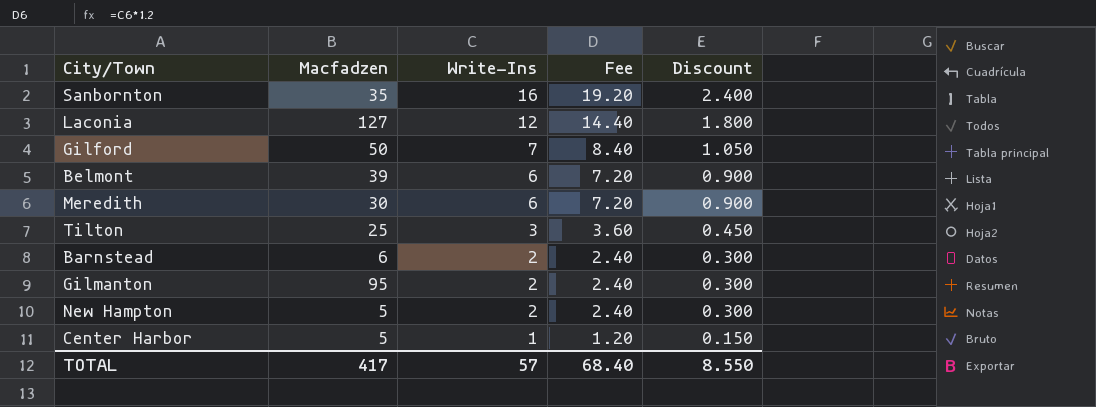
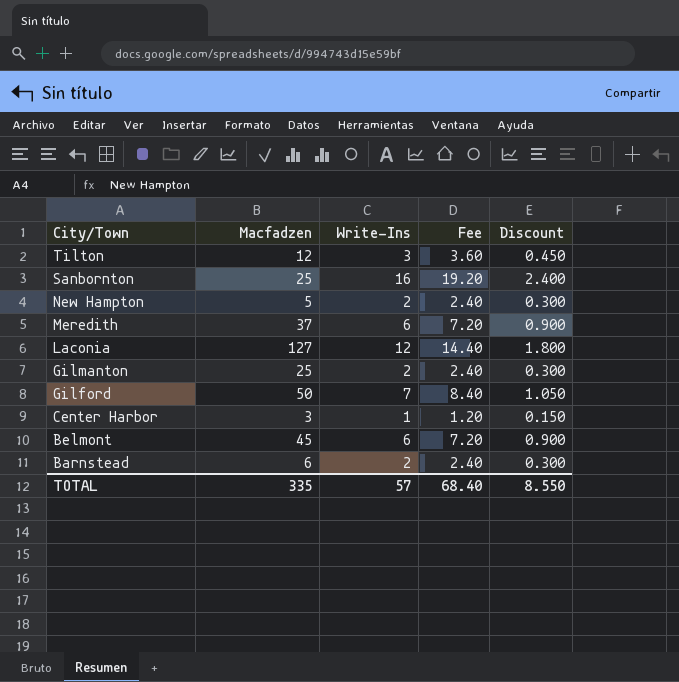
row order: Write-Ins descending -> City/Town descending
Tilton | Macfadzen: 25 -> 12
Sanbornton | Macfadzen: 35 -> 25
Meredith | Macfadzen: 30 -> 37
Gilmanton | Macfadzen: 95 -> 25
Center Harbor | Macfadzen: 5 -> 3
Belmont | Macfadzen: 39 -> 45
TOTAL | Macfadzen: 417 -> 335

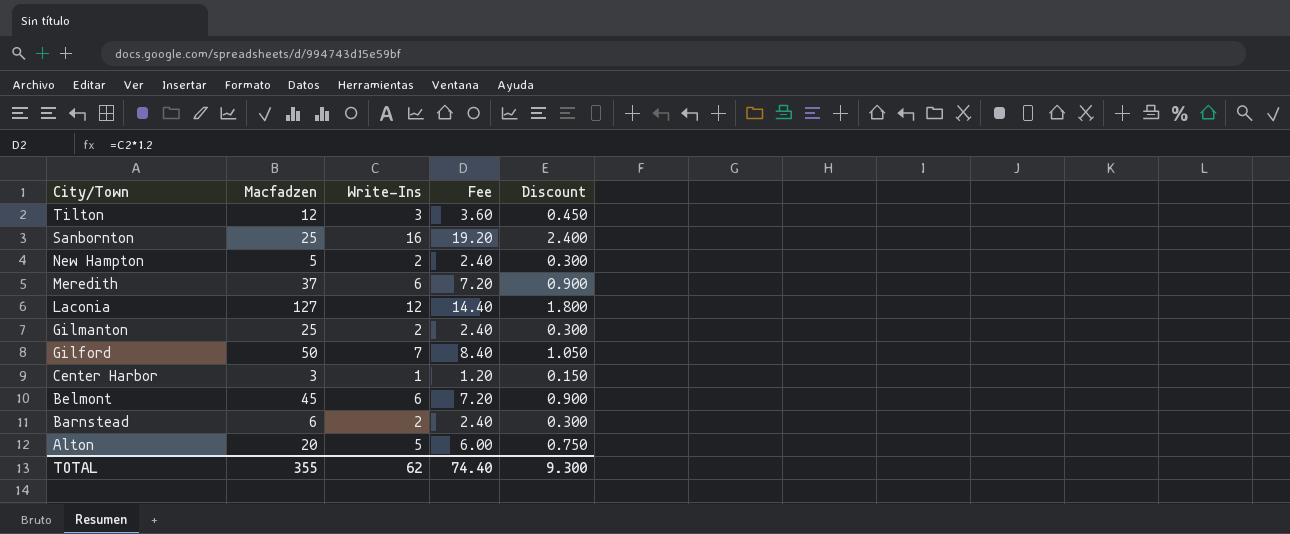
row Alton: none -> 20 | 5 | 6.00 | 0.750
TOTAL | Macfadzen: 335 -> 355
TOTAL | Write-Ins: 57 -> 62
TOTAL | Fee: 68.40 -> 74.40
TOTAL | Discount: 8.550 -> 9.300

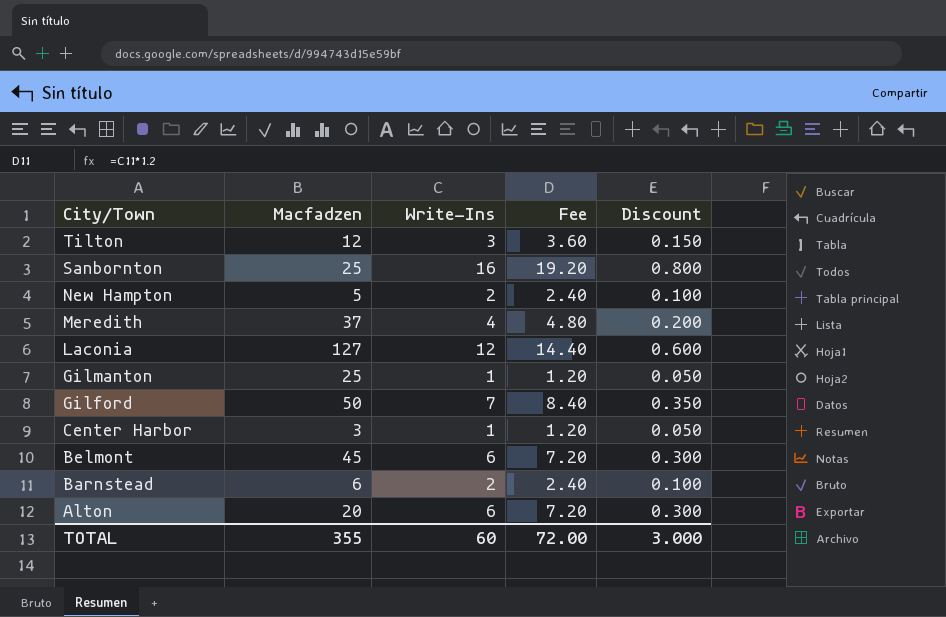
column Discount | formula: [Write-Ins] * 0.15 -> [Write-Ins] * 0.05
Meredith | Write-Ins: 6 -> 4
Meredith | Fee: 7.20 -> 4.80
Gilmanton | Write-Ins: 2 -> 1
Gilmanton | Fee: 2.40 -> 1.20
Alton | Write-Ins: 5 -> 6
Alton | Fee: 6.00 -> 7.20
TOTAL | Write-Ins: 62 -> 60
TOTAL | Fee: 74.40 -> 72.00
TOTAL | Discount: 9.300 -> 3.000

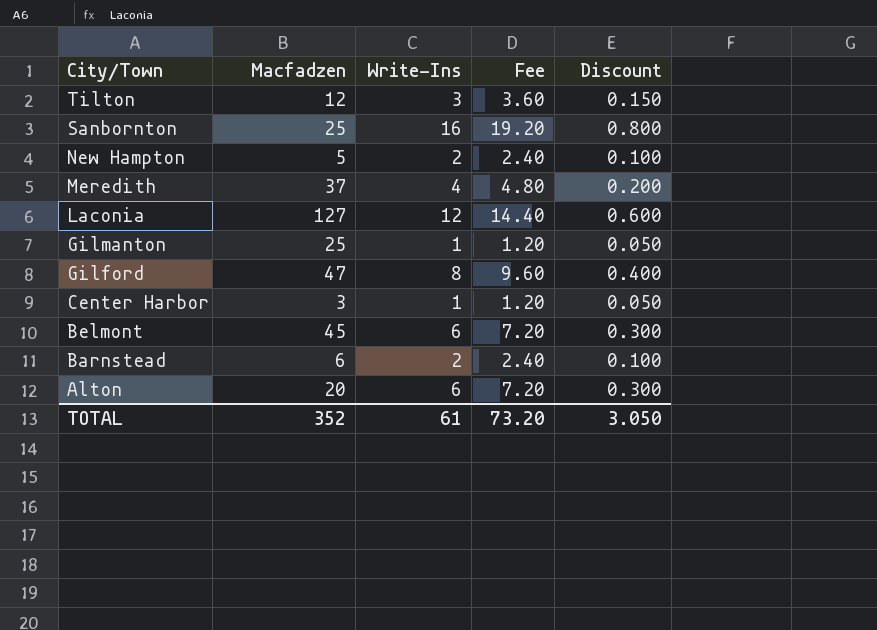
Gilford | Macfadzen: 50 -> 47
Gilford | Write-Ins: 7 -> 8
Gilford | Fee: 8.40 -> 9.60
Gilford | Discount: 0.350 -> 0.400
TOTAL | Macfadzen: 355 -> 352
TOTAL | Write-Ins: 60 -> 61
TOTAL | Fee: 72.00 -> 73.20
TOTAL | Discount: 3.000 -> 3.050

